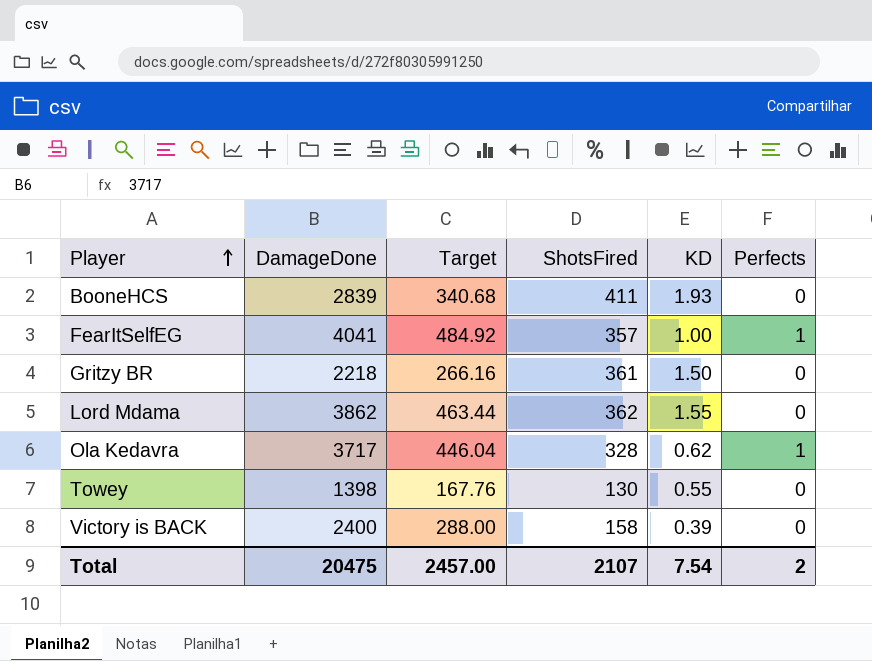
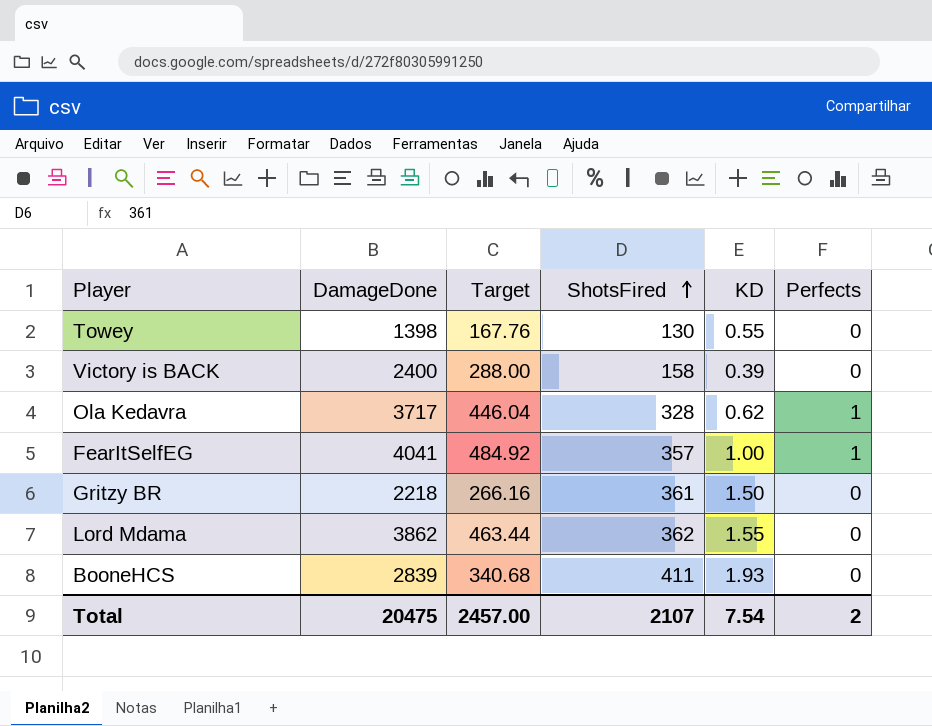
row order: Player ascending -> ShotsFired ascending

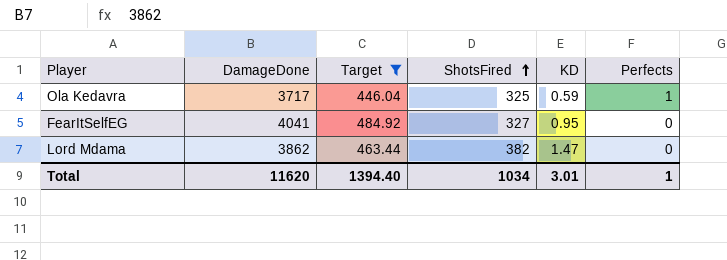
filter: none -> Target >= 446.04
Ola Kedavra | ShotsFired: 328 -> 325
Ola Kedavra | KD: 0.62 -> 0.59
FearItSelfEG | ShotsFired: 357 -> 327
FearItSelfEG | KD: 1.00 -> 0.95
FearItSelfEG | Perfects: 1 -> 0
Lord Mdama | ShotsFired: 362 -> 382
Lord Mdama | KD: 1.55 -> 1.47
Total | DamageDone: 20475 -> 11620
Total | Target: 2457.00 -> 1394.40
Total | ShotsFired: 2107 -> 1034
Total | KD: 7.54 -> 3.01
Total | Perfects: 2 -> 1

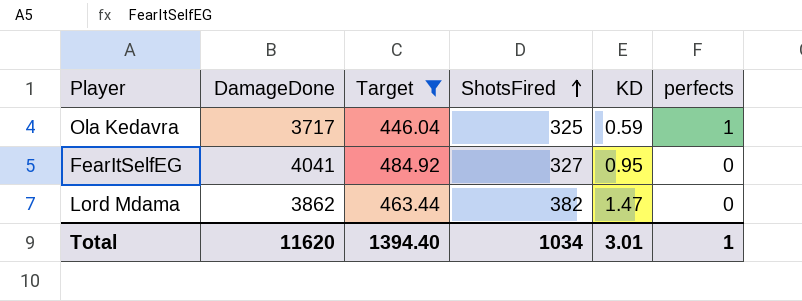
column name: Perfects -> perfects

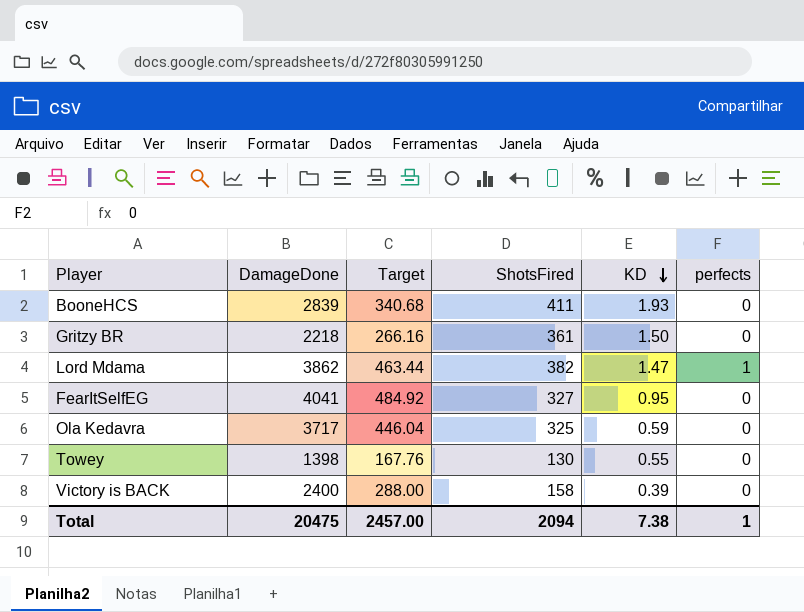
filter: Target >= 446.04 -> none
row order: ShotsFired ascending -> KD descending
Lord Mdama | perfects: 0 -> 1
Ola Kedavra | perfects: 1 -> 0
Total | DamageDone: 11620 -> 20475
Total | Target: 1394.40 -> 2457.00
Total | ShotsFired: 1034 -> 2094
Total | KD: 3.01 -> 7.38

